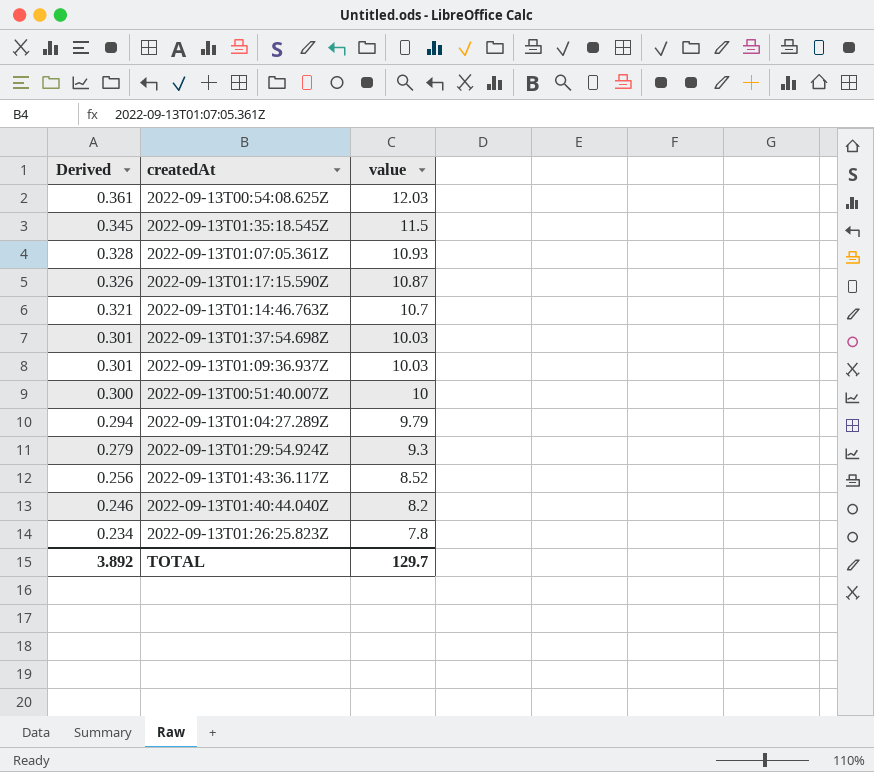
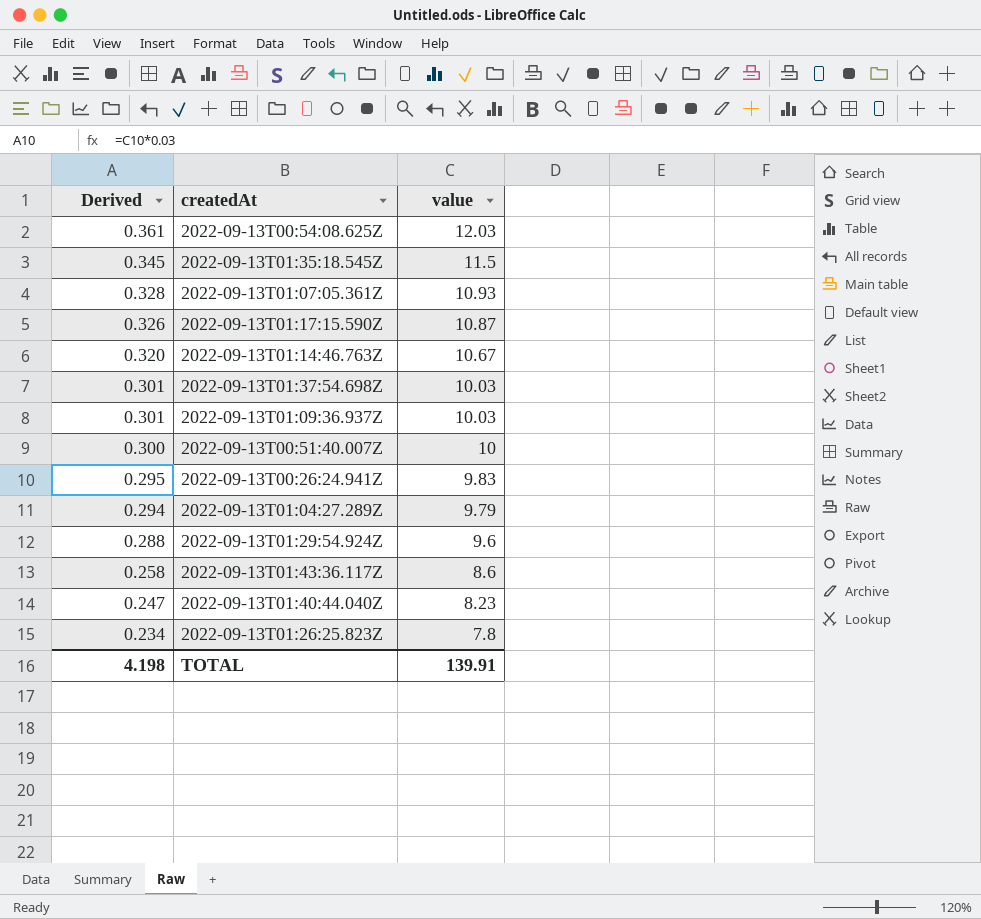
2022-09-13T01:14:46.763Z | Derived: 0.321 -> 0.320
2022-09-13T01:14:46.763Z | value: 10.7 -> 10.67
row 2022-09-13T00:26:24.941Z: none -> 0.295 | 9.83
2022-09-13T01:29:54.924Z | Derived: 0.279 -> 0.288
2022-09-13T01:29:54.924Z | value: 9.3 -> 9.6
2022-09-13T01:43:36.117Z | Derived: 0.256 -> 0.258
2022-09-13T01:43:36.117Z | value: 8.52 -> 8.6
2022-09-13T01:40:44.040Z | Derived: 0.246 -> 0.247
2022-09-13T01:40:44.040Z | value: 8.2 -> 8.23
TOTAL | Derived: 3.892 -> 4.198
TOTAL | value: 129.7 -> 139.91

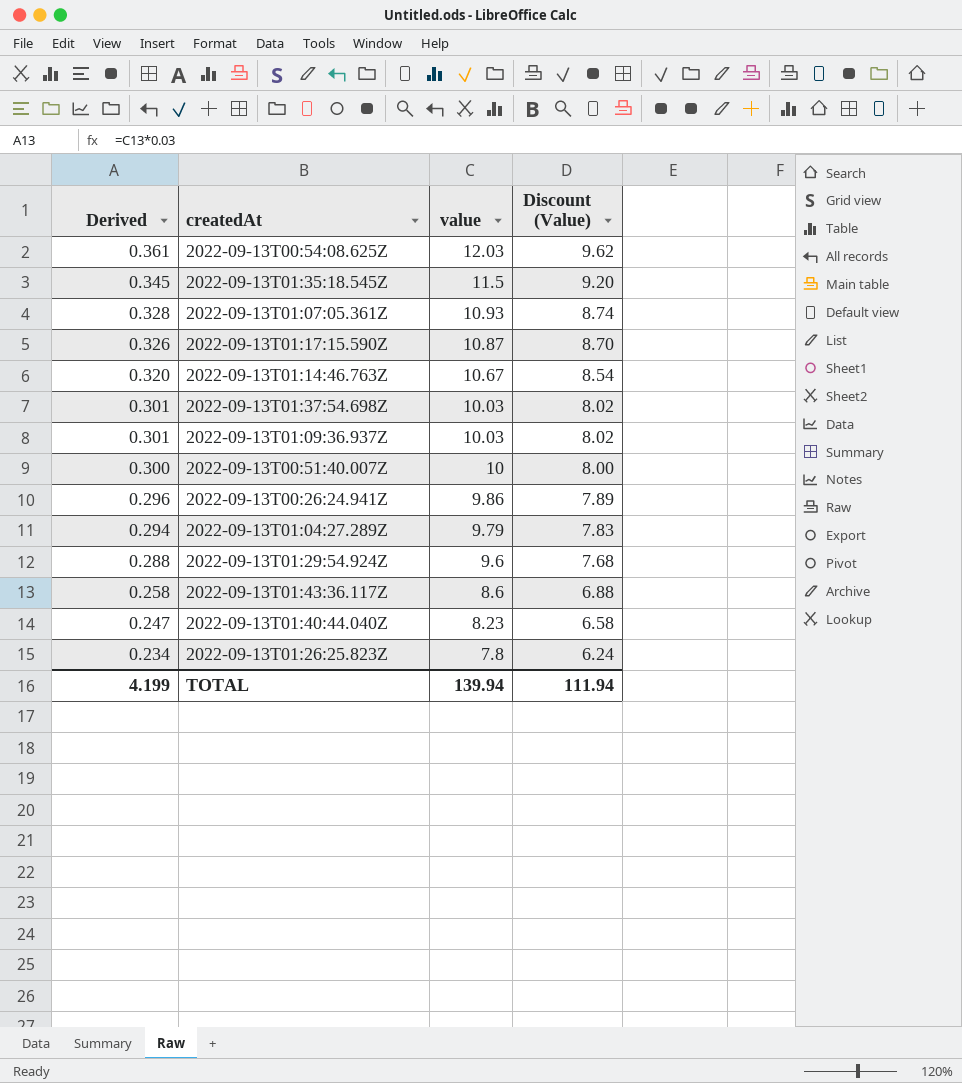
column Discount (Value) | formula: none -> [value] * 0.8
2022-09-13T00:26:24.941Z | Derived: 0.295 -> 0.296
2022-09-13T00:26:24.941Z | value: 9.83 -> 9.86
TOTAL | Derived: 4.198 -> 4.199
TOTAL | value: 139.91 -> 139.94

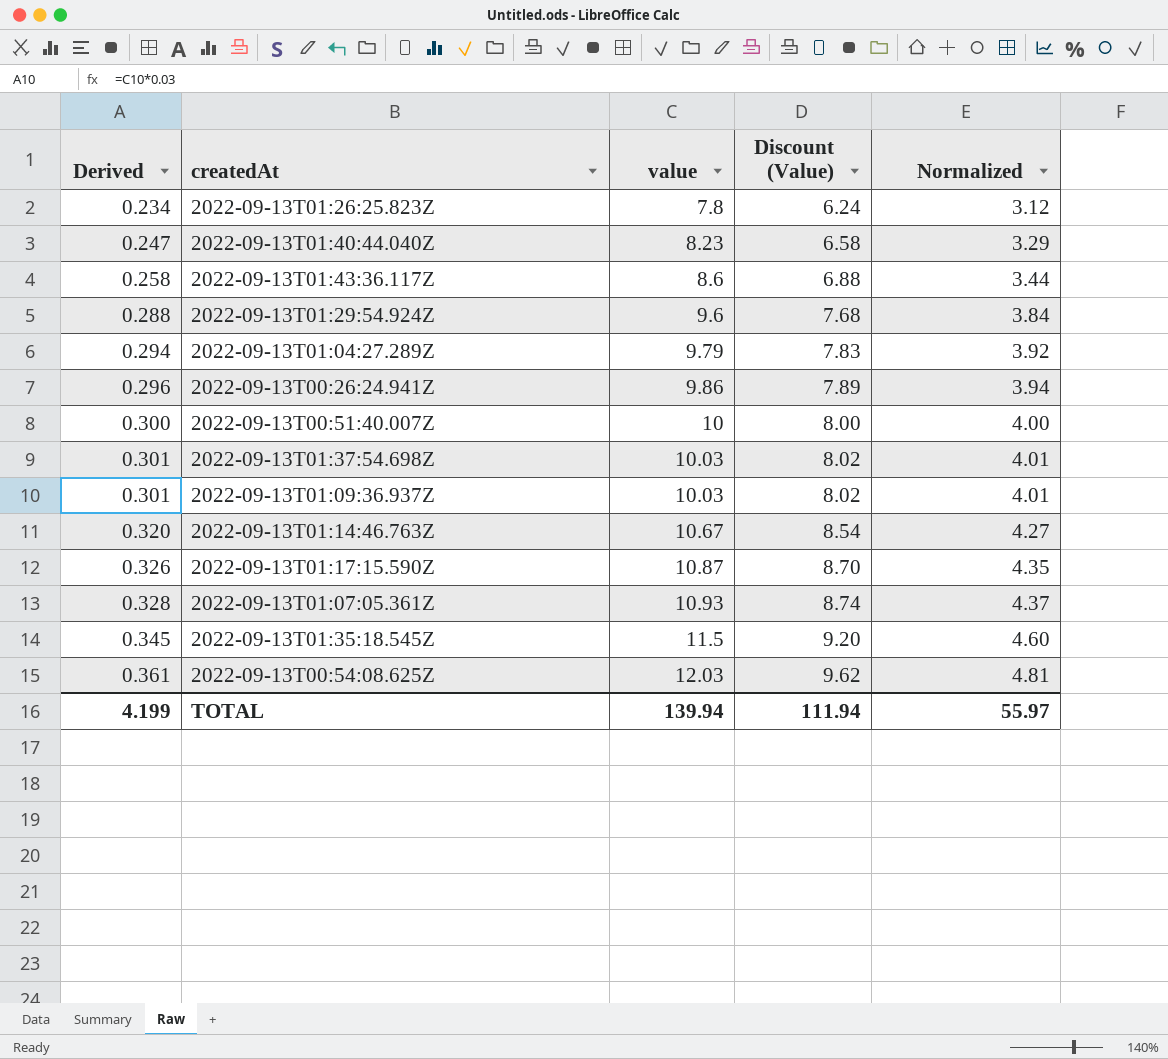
row order: Derived descending -> Derived ascending
column Normalized | formula: none -> [value] * 0.4

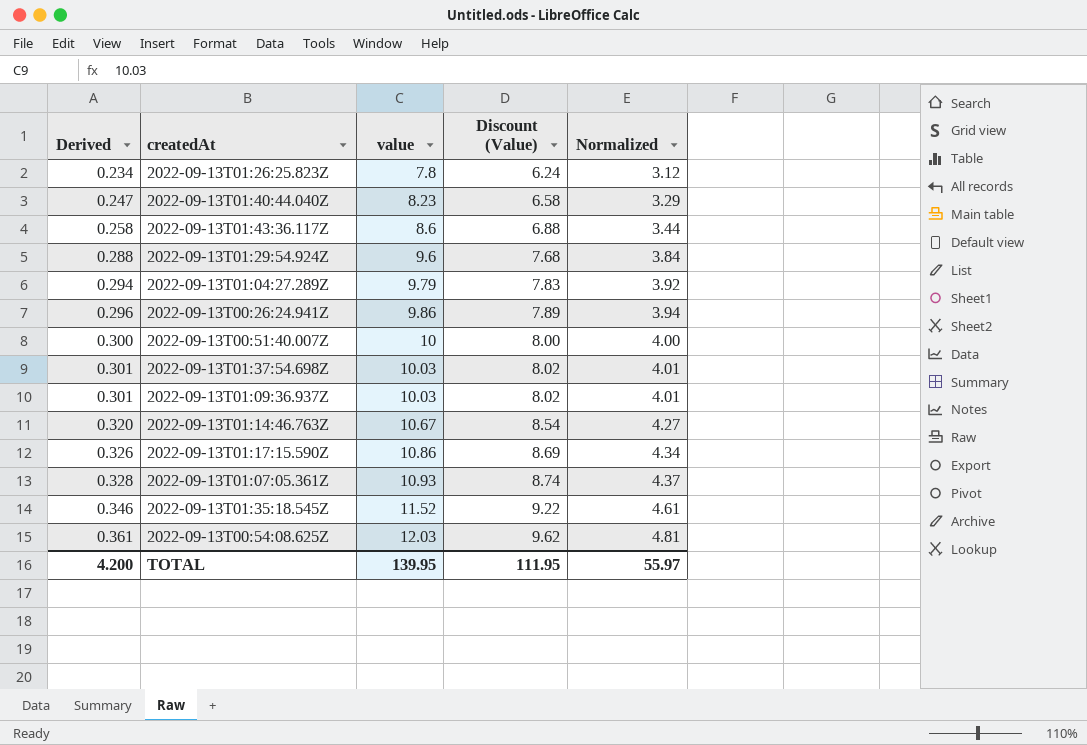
2022-09-13T01:17:15.590Z | value: 10.87 -> 10.86
2022-09-13T01:17:15.590Z | Discount (Value): 8.70 -> 8.69
2022-09-13T01:17:15.590Z | Normalized: 4.35 -> 4.34
2022-09-13T01:35:18.545Z | Derived: 0.345 -> 0.346
2022-09-13T01:35:18.545Z | value: 11.5 -> 11.52
2022-09-13T01:35:18.545Z | Discount (Value): 9.20 -> 9.22
2022-09-13T01:35:18.545Z | Normalized: 4.60 -> 4.61
TOTAL | Derived: 4.199 -> 4.200
TOTAL | value: 139.94 -> 139.95
TOTAL | Discount (Value): 111.94 -> 111.95

